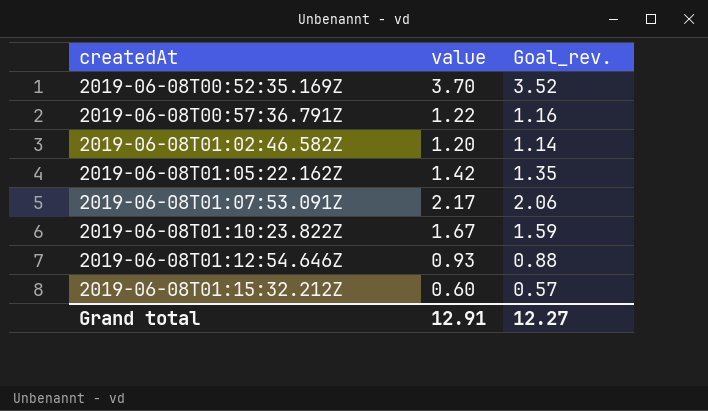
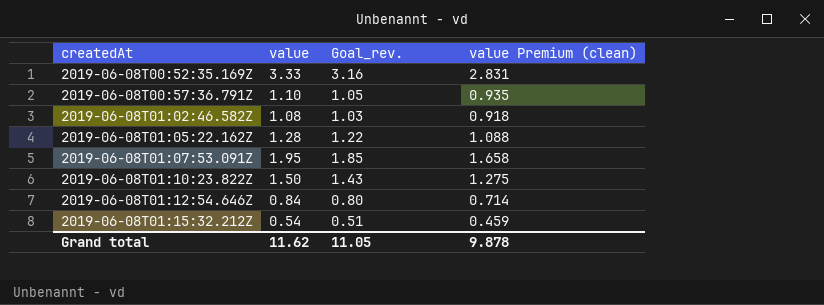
column value Premium (clean) | formula: none -> [value] * 0.85
2019-06-08T00:52:35.169Z | value: 3.70 -> 3.33
2019-06-08T00:52:35.169Z | Goal_rev.: 3.52 -> 3.16
2019-06-08T00:57:36.791Z | value: 1.22 -> 1.10
2019-06-08T00:57:36.791Z | Goal_rev.: 1.16 -> 1.05
2019-06-08T01:02:46.582Z | value: 1.20 -> 1.08
2019-06-08T01:02:46.582Z | Goal_rev.: 1.14 -> 1.03
2019-06-08T01:05:22.162Z | value: 1.42 -> 1.28
2019-06-08T01:05:22.162Z | Goal_rev.: 1.35 -> 1.22
2019-06-08T01:07:53.091Z | value: 2.17 -> 1.95
2019-06-08T01:07:53.091Z | Goal_rev.: 2.06 -> 1.85
2019-06-08T01:10:23.822Z | value: 1.67 -> 1.50
2019-06-08T01:10:23.822Z | Goal_rev.: 1.59 -> 1.43
2019-06-08T01:12:54.646Z | value: 0.93 -> 0.84
2019-06-08T01:12:54.646Z | Goal_rev.: 0.88 -> 0.80
2019-06-08T01:15:32.212Z | value: 0.60 -> 0.54
2019-06-08T01:15:32.212Z | Goal_rev.: 0.57 -> 0.51
Grand total | value: 12.91 -> 11.62
Grand total | Goal_rev.: 12.27 -> 11.05

